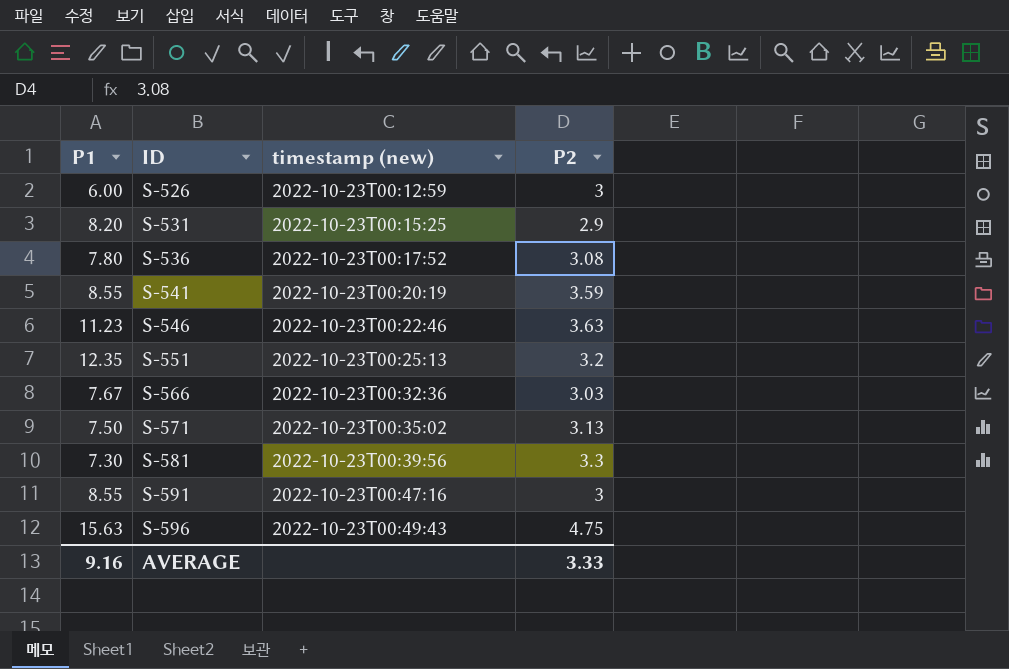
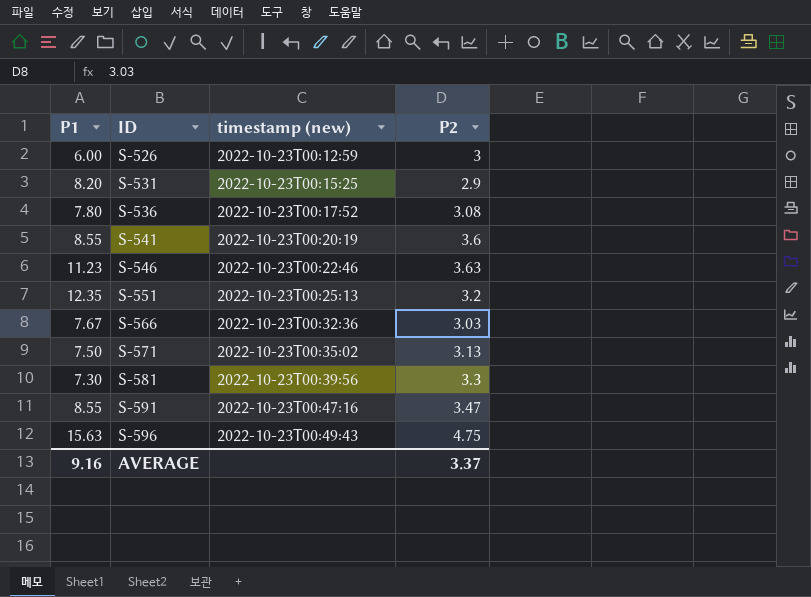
S-541 | P2: 3.59 -> 3.6
S-591 | P2: 3 -> 3.47
AVERAGE | P2: 3.33 -> 3.37

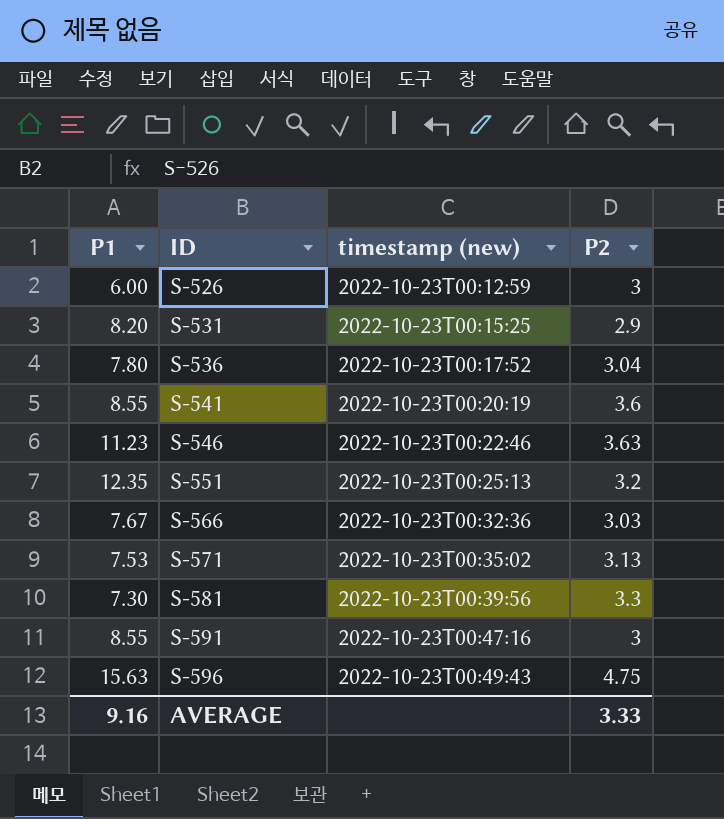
S-536 | P2: 3.08 -> 3.04
S-571 | P1: 7.50 -> 7.53
S-591 | P2: 3.47 -> 3
AVERAGE | P2: 3.37 -> 3.33

